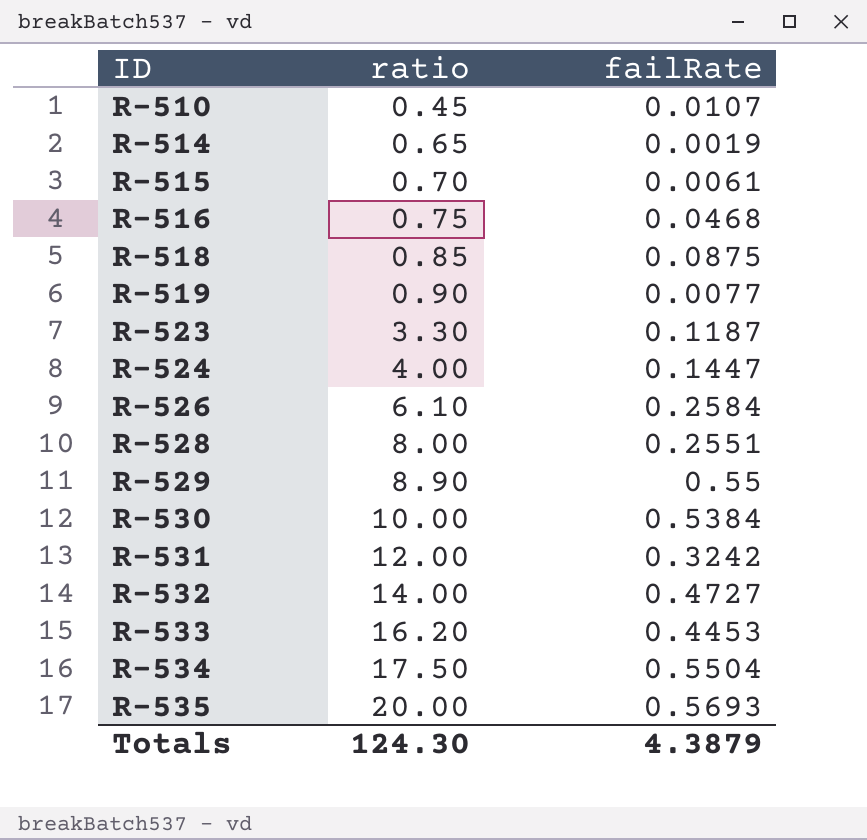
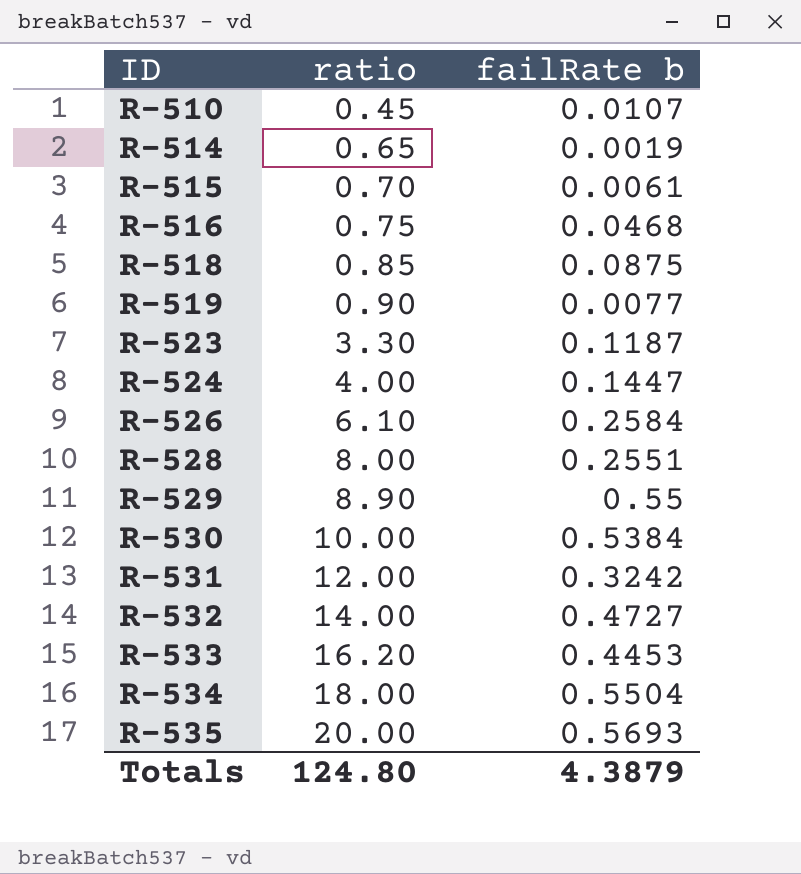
column name: failRate -> failRate b
R-534 | ratio: 17.50 -> 18.00
Totals | ratio: 124.30 -> 124.80

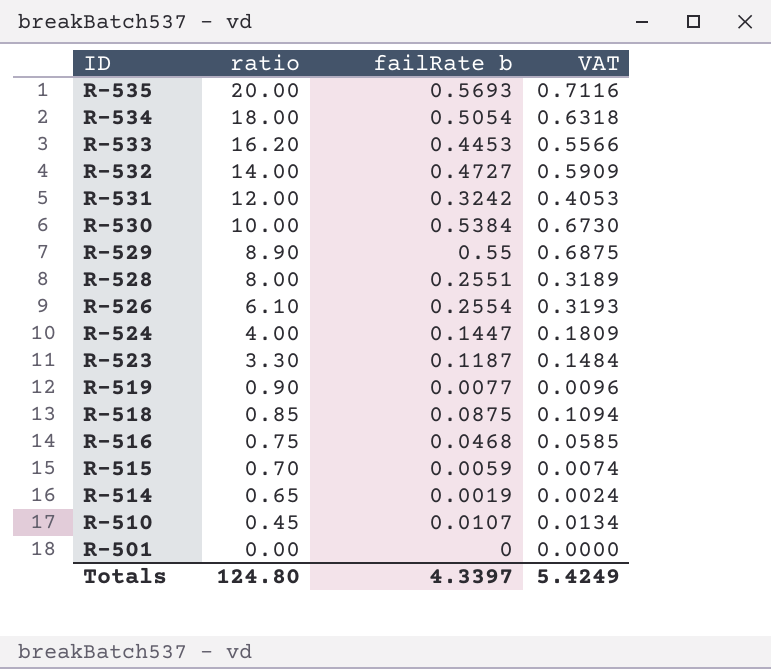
row order: ID ascending -> ID descending
column VAT | formula: none -> [failRate b] * 1.25
R-534 | failRate b: 0.5504 -> 0.5054
R-526 | failRate b: 0.2584 -> 0.2554
R-515 | failRate b: 0.0061 -> 0.0059
row R-501: none -> 0.00 | 0 | 0.0000
Totals | failRate b: 4.3879 -> 4.3397

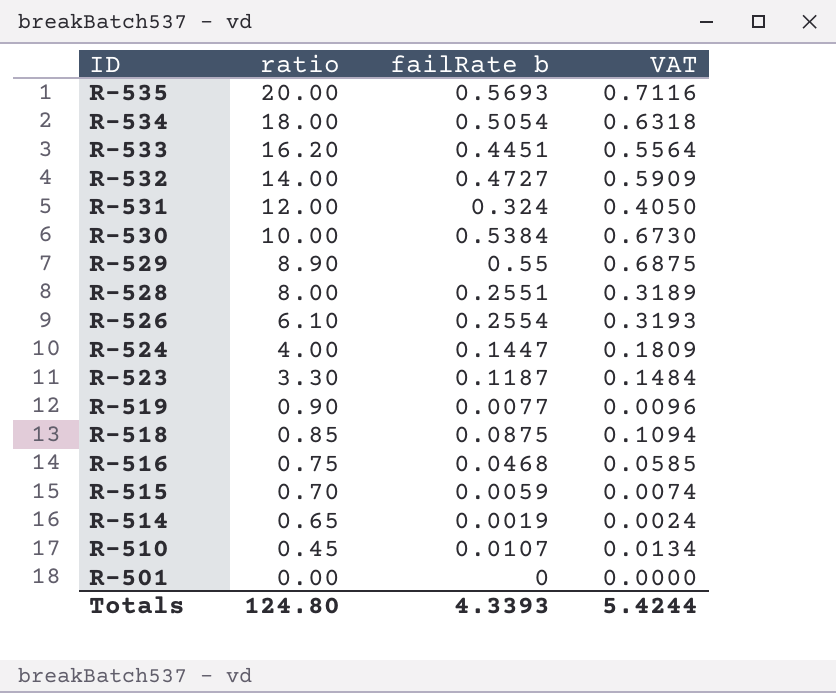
R-533 | failRate b: 0.4453 -> 0.4451
R-533 | VAT: 0.5566 -> 0.5564
R-531 | failRate b: 0.3242 -> 0.324
R-531 | VAT: 0.4053 -> 0.4050
Totals | failRate b: 4.3397 -> 4.3393
Totals | VAT: 5.4249 -> 5.4244

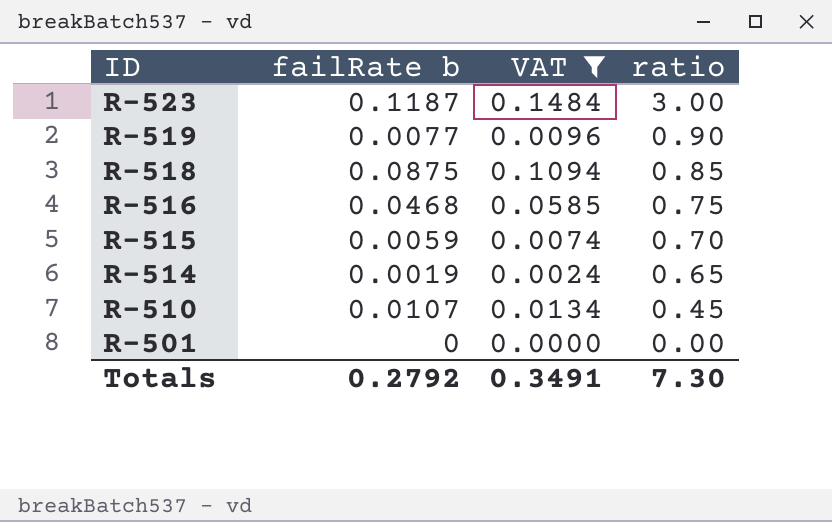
filter: none -> VAT <= 0.1484
column ratio | position: 2 -> 4
R-523 | ratio: 3.30 -> 3.00
Totals | failRate b: 4.3393 -> 0.2792
Totals | VAT: 5.4244 -> 0.3491
Totals | ratio: 124.80 -> 7.30

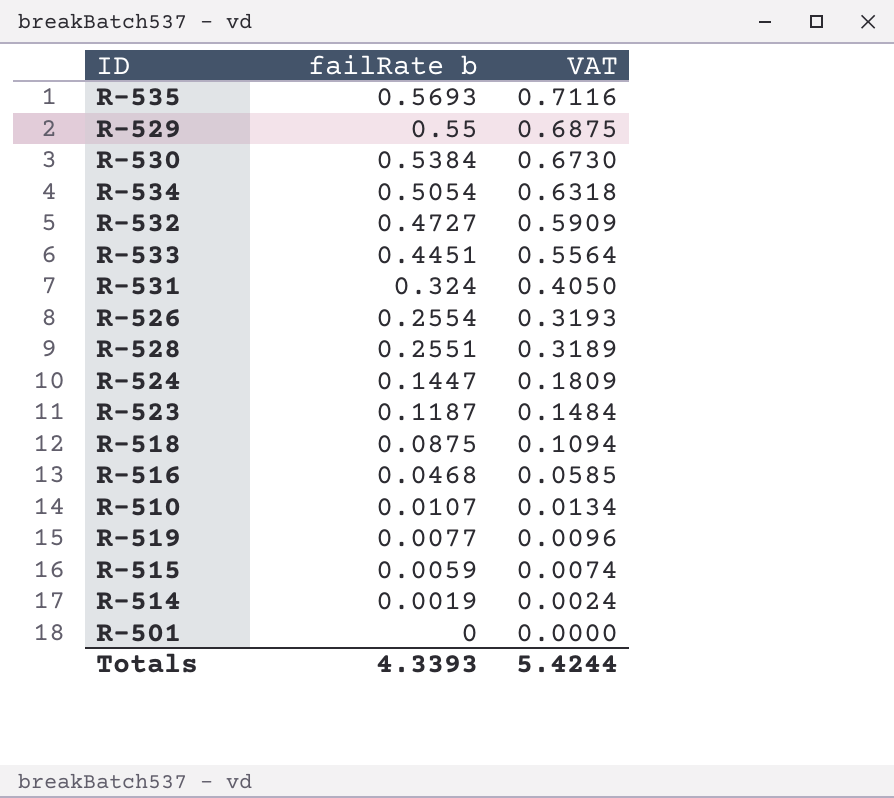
filter: VAT <= 0.1484 -> none
row order: ID descending -> failRate b descending
column ratio | position: 4 -> none
Totals | failRate b: 0.2792 -> 4.3393
Totals | VAT: 0.3491 -> 5.4244

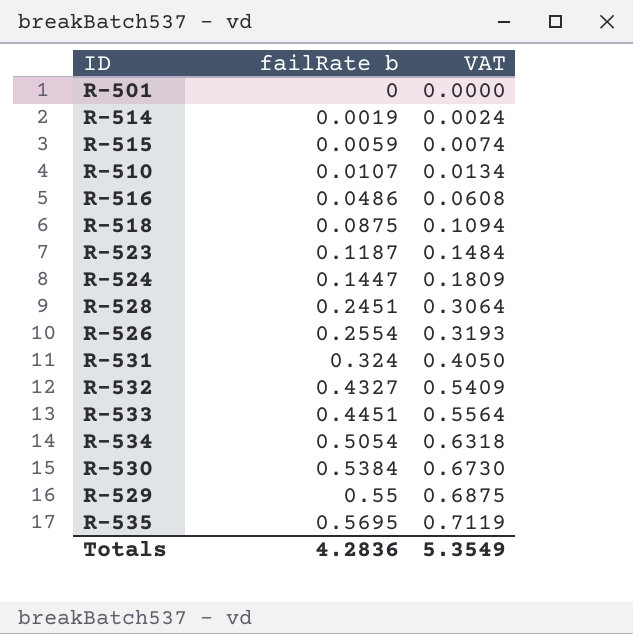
row order: failRate b descending -> failRate b ascending
row R-519: 0.0077 | 0.0096 -> none
R-516 | failRate b: 0.0468 -> 0.0486
R-516 | VAT: 0.0585 -> 0.0608
R-528 | failRate b: 0.2551 -> 0.2451
R-528 | VAT: 0.3189 -> 0.3064
R-532 | failRate b: 0.4727 -> 0.4327
R-532 | VAT: 0.5909 -> 0.5409
R-535 | failRate b: 0.5693 -> 0.5695
R-535 | VAT: 0.7116 -> 0.7119
Totals | failRate b: 4.3393 -> 4.2836
Totals | VAT: 5.4244 -> 5.3549

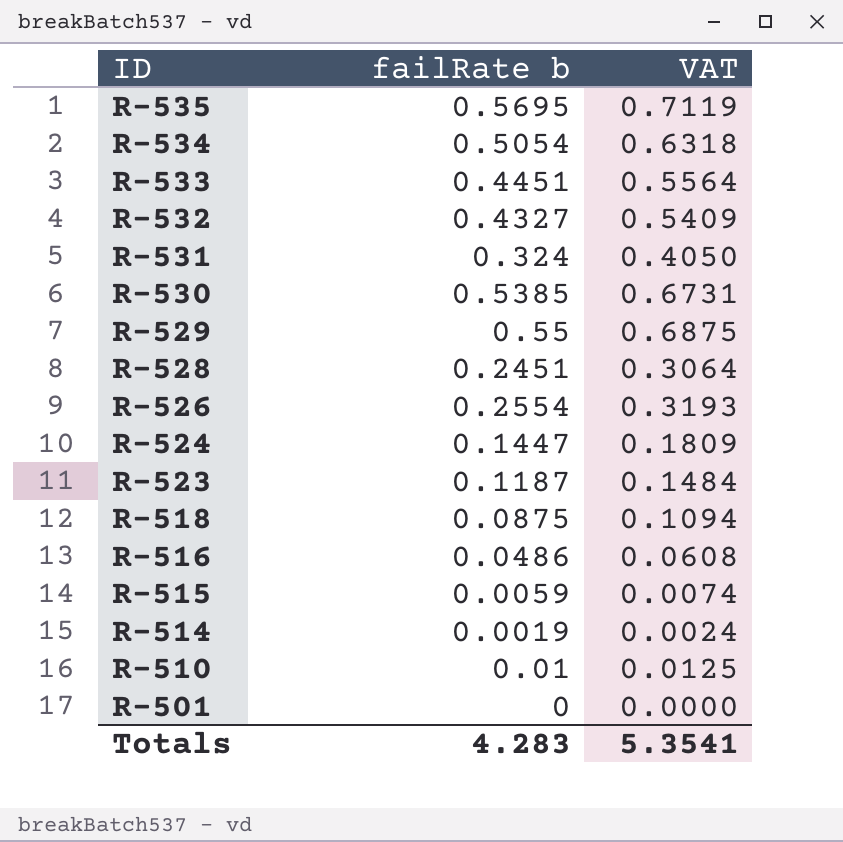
row order: failRate b ascending -> ID descending
R-530 | failRate b: 0.5384 -> 0.5385
R-530 | VAT: 0.6730 -> 0.6731
R-510 | failRate b: 0.0107 -> 0.01
R-510 | VAT: 0.0134 -> 0.0125
Totals | failRate b: 4.2836 -> 4.283
Totals | VAT: 5.3549 -> 5.3541

